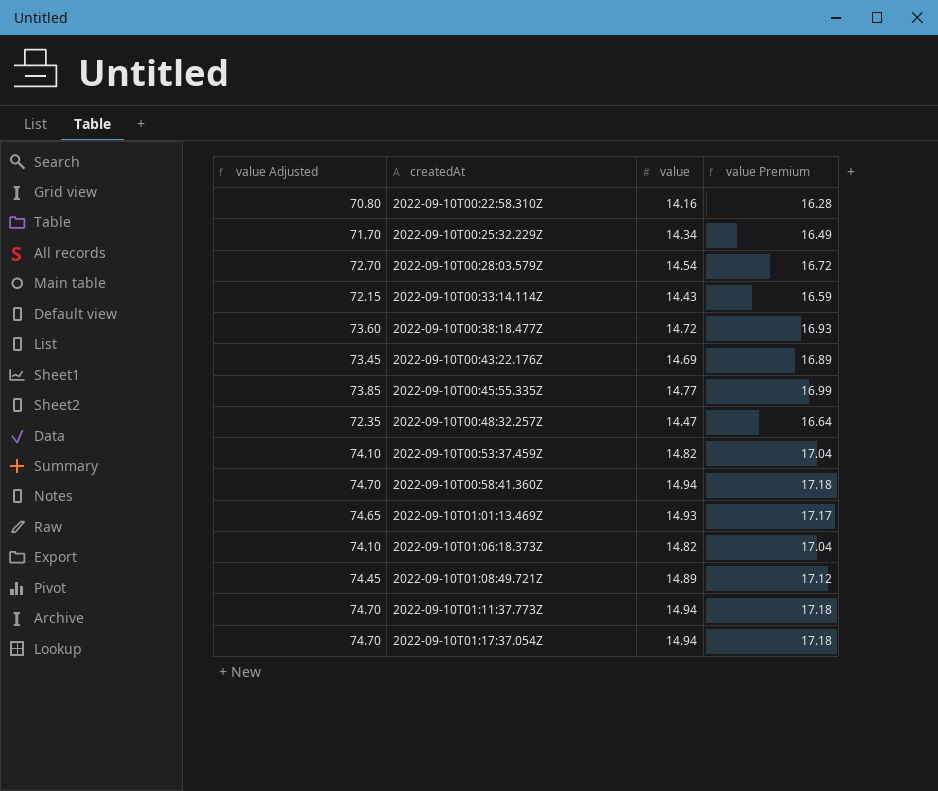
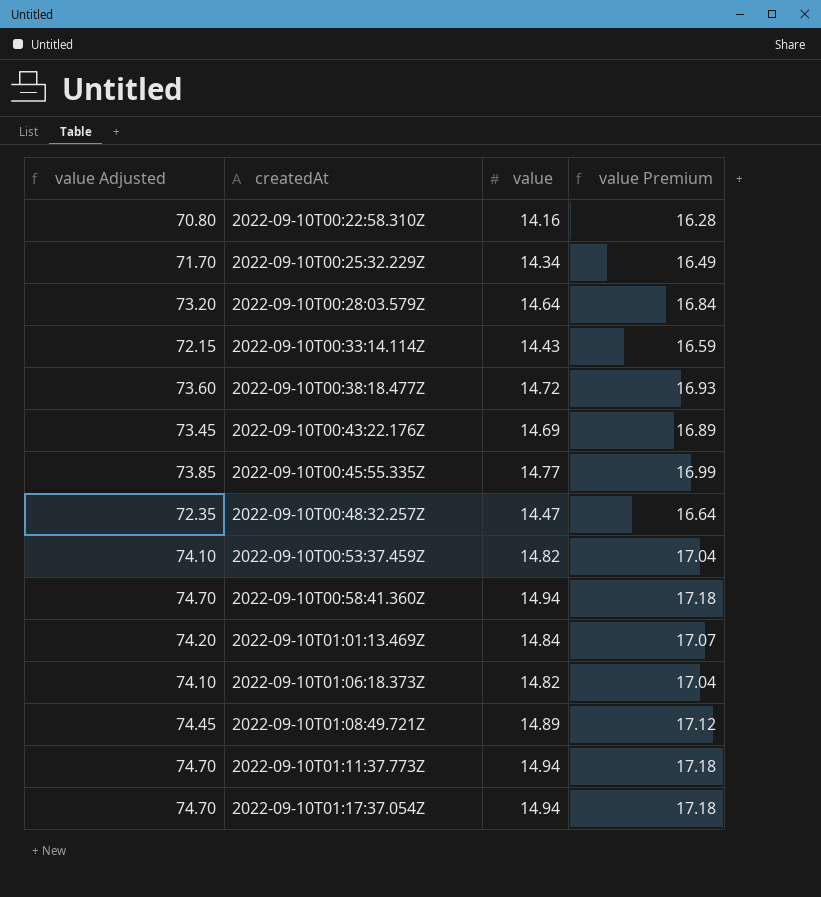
2022-09-10T00:28:03.579Z | value Adjusted: 72.70 -> 73.20
2022-09-10T00:28:03.579Z | value: 14.54 -> 14.64
2022-09-10T00:28:03.579Z | value Premium: 16.72 -> 16.84
2022-09-10T01:01:13.469Z | value Adjusted: 74.65 -> 74.20
2022-09-10T01:01:13.469Z | value: 14.93 -> 14.84
2022-09-10T01:01:13.469Z | value Premium: 17.17 -> 17.07

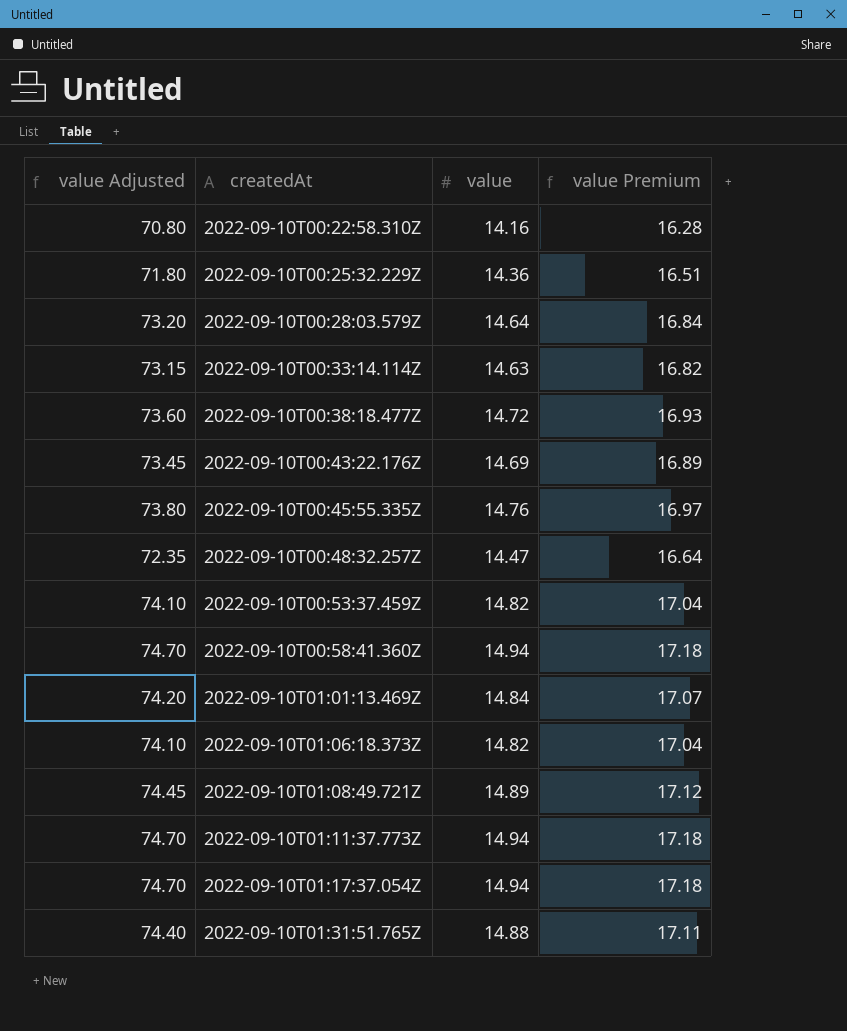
2022-09-10T00:25:32.229Z | value Adjusted: 71.70 -> 71.80
2022-09-10T00:25:32.229Z | value: 14.34 -> 14.36
2022-09-10T00:25:32.229Z | value Premium: 16.49 -> 16.51
2022-09-10T00:33:14.114Z | value Adjusted: 72.15 -> 73.15
2022-09-10T00:33:14.114Z | value: 14.43 -> 14.63
2022-09-10T00:33:14.114Z | value Premium: 16.59 -> 16.82
2022-09-10T00:45:55.335Z | value Adjusted: 73.85 -> 73.80
2022-09-10T00:45:55.335Z | value: 14.77 -> 14.76
2022-09-10T00:45:55.335Z | value Premium: 16.99 -> 16.97
row 2022-09-10T01:31:51.765Z: none -> 74.40 | 14.88 | 17.11

